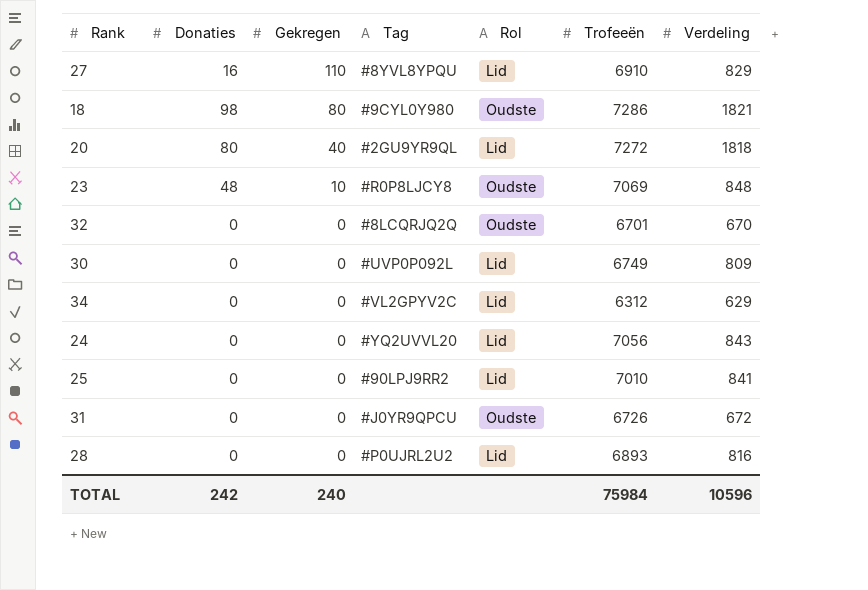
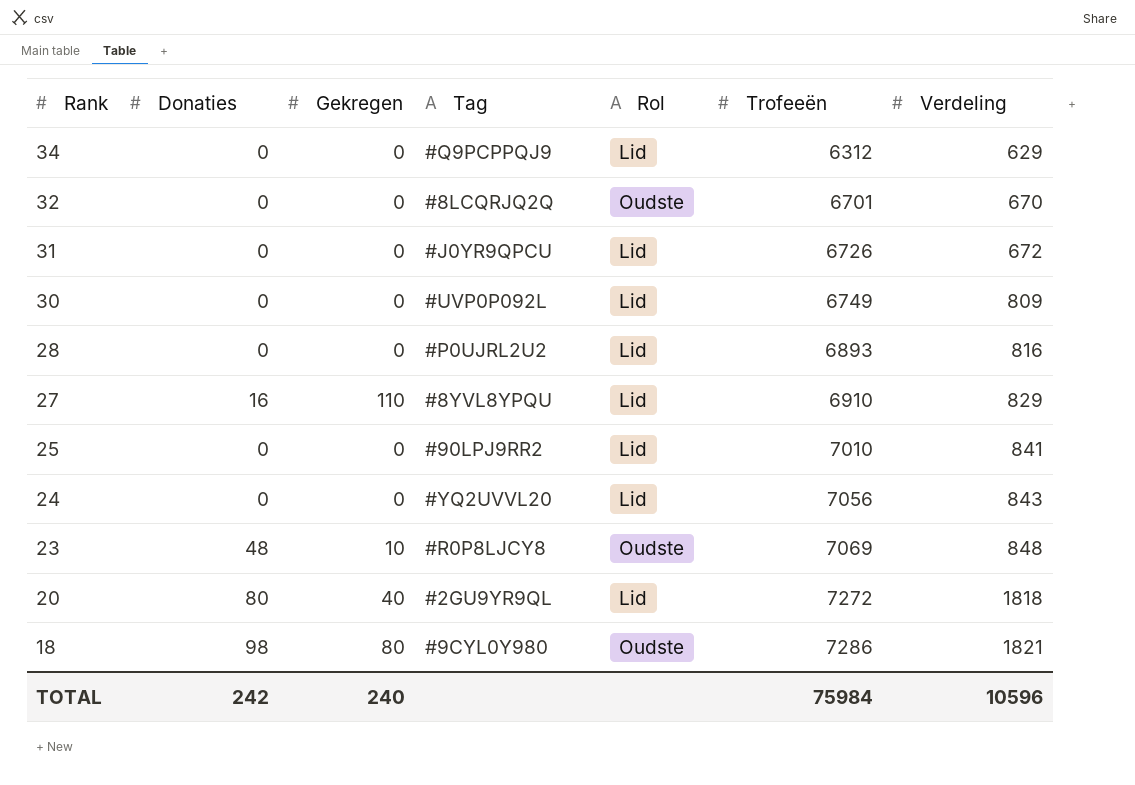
row order: Gekregen descending -> Rank descending
34 | Tag: #VL2GPYV2C -> #Q9PCPPQJ9
31 | Rol: Oudste -> Lid

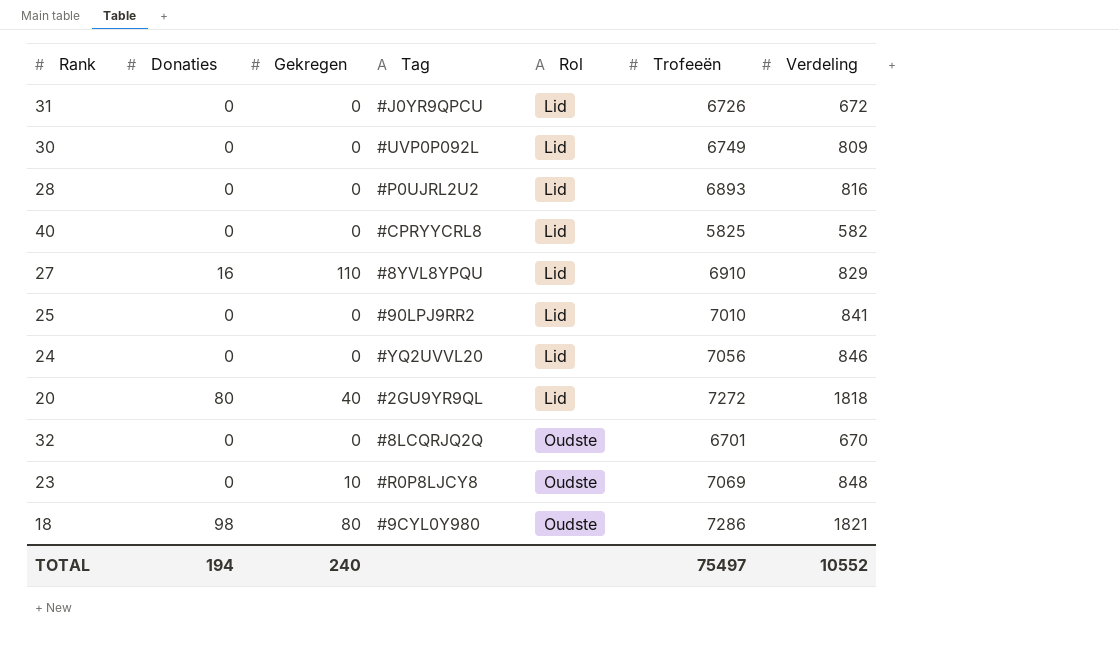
row order: Rank descending -> Rol ascending
row 34: 0 | 0 | #Q9PCPPQJ9 | Lid | 6312 | 629 -> none
row 40: none -> 0 | 0 | #CPRYYCRL8 | Lid | 5825 | 582
24 | Verdeling: 843 -> 846
23 | Donaties: 48 -> 0
TOTAL | Donaties: 242 -> 194
TOTAL | Trofeeën: 75984 -> 75497
TOTAL | Verdeling: 10596 -> 10552

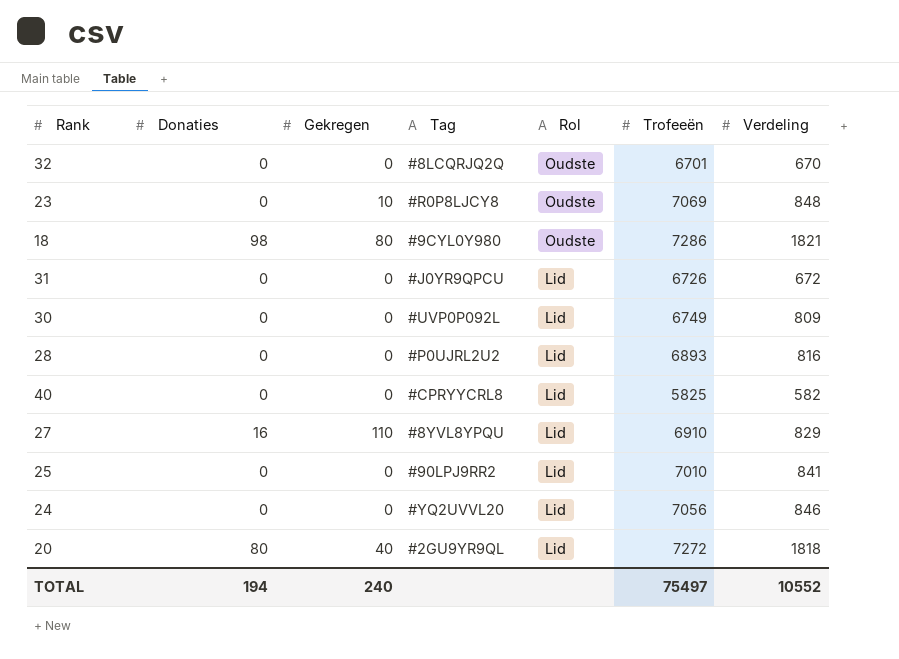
row order: Rol ascending -> Rol descending

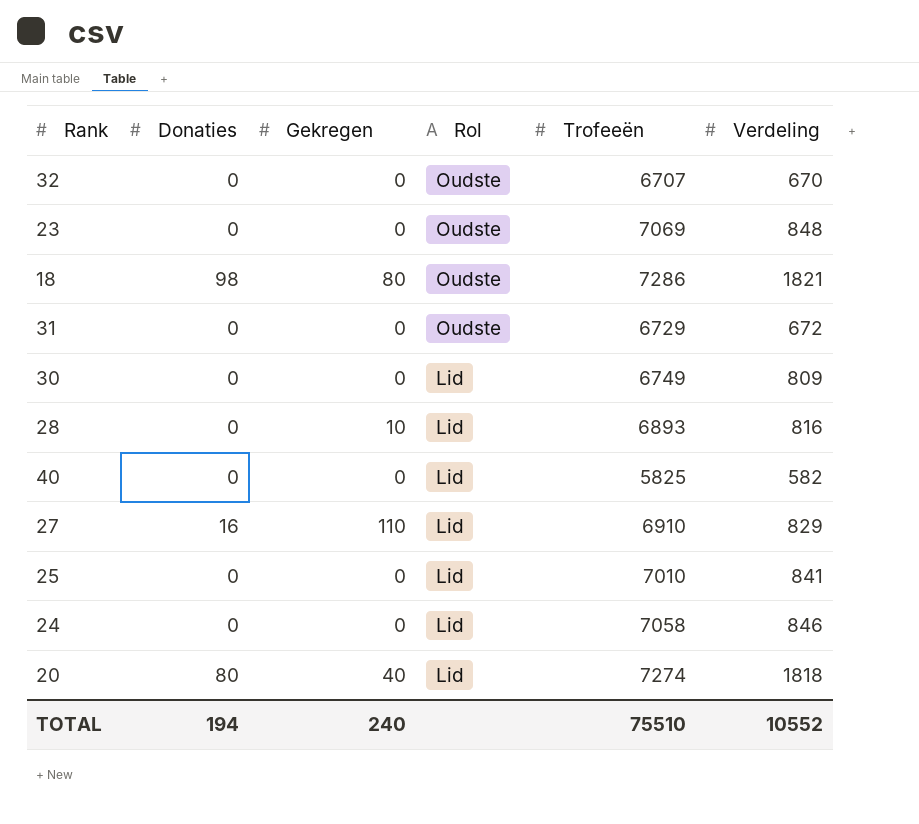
column Tag | position: 4 -> none
32 | Trofeeën: 6701 -> 6707
23 | Gekregen: 10 -> 0
31 | Rol: Lid -> Oudste
31 | Trofeeën: 6726 -> 6729
28 | Gekregen: 0 -> 10
24 | Trofeeën: 7056 -> 7058
20 | Trofeeën: 7272 -> 7274
TOTAL | Trofeeën: 75497 -> 75510

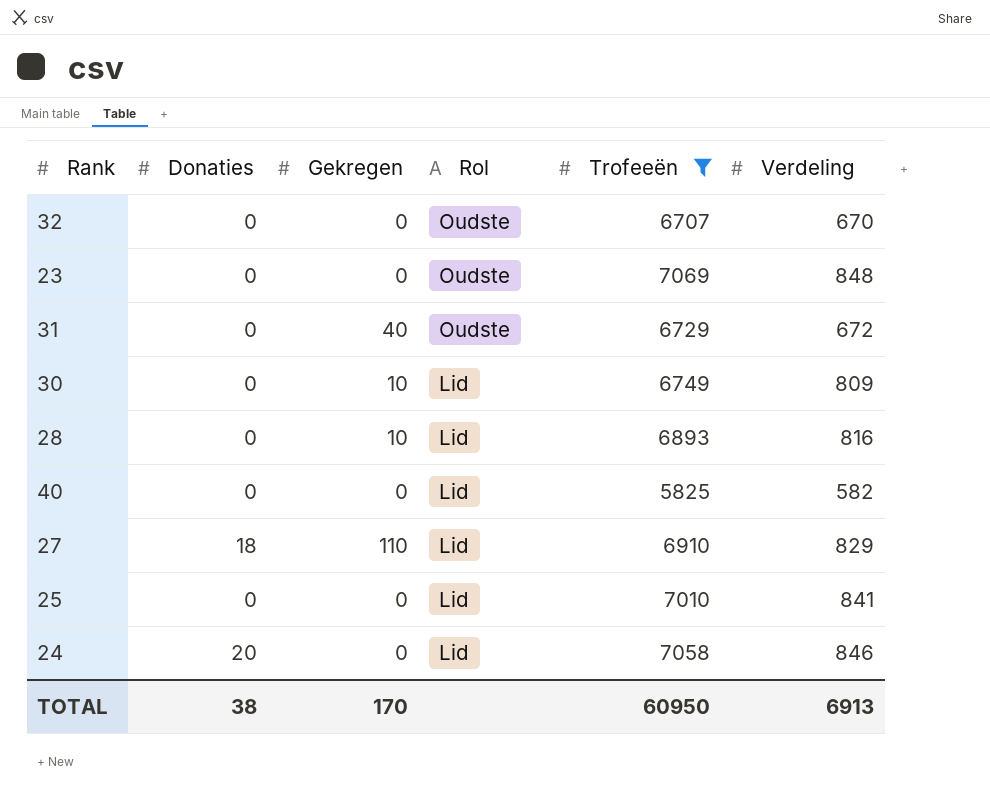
filter: none -> Trofeeën <= 7069
31 | Gekregen: 0 -> 40
30 | Gekregen: 0 -> 10
27 | Donaties: 16 -> 18
24 | Donaties: 0 -> 20
TOTAL | Donaties: 194 -> 38
TOTAL | Gekregen: 240 -> 170
TOTAL | Trofeeën: 75510 -> 60950
TOTAL | Verdeling: 10552 -> 6913

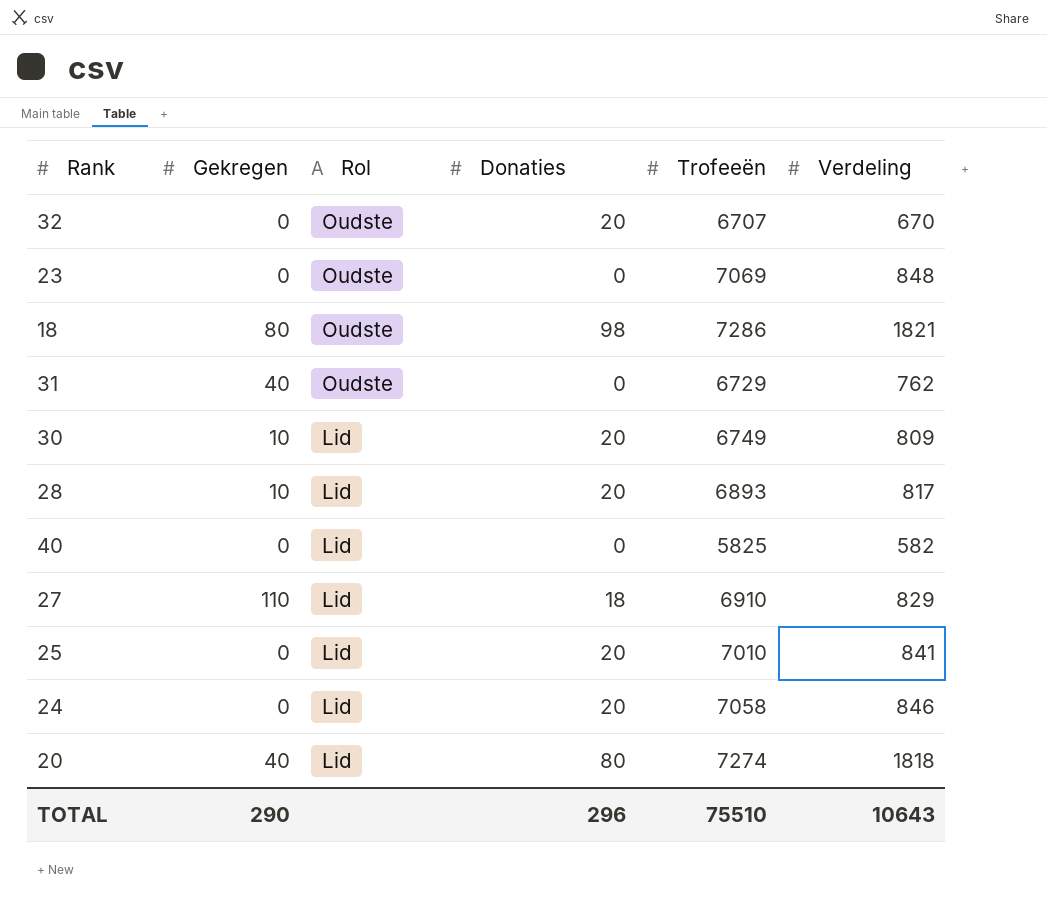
filter: Trofeeën <= 7069 -> none
column Donaties | position: 2 -> 4
32 | Donaties: 0 -> 20
31 | Verdeling: 672 -> 762
30 | Donaties: 0 -> 20
28 | Donaties: 0 -> 20
28 | Verdeling: 816 -> 817
25 | Donaties: 0 -> 20
TOTAL | Gekregen: 170 -> 290
TOTAL | Donaties: 38 -> 296
TOTAL | Trofeeën: 60950 -> 75510
TOTAL | Verdeling: 6913 -> 10643

